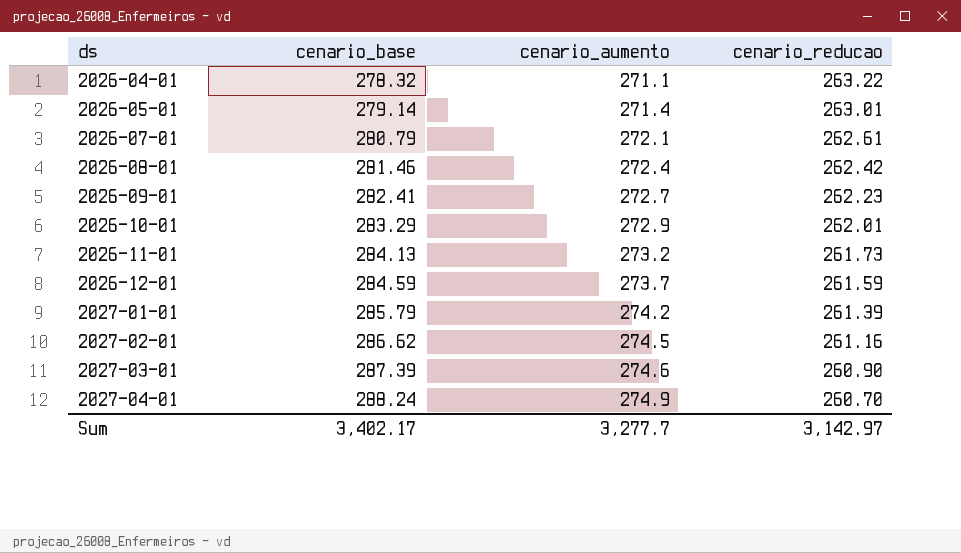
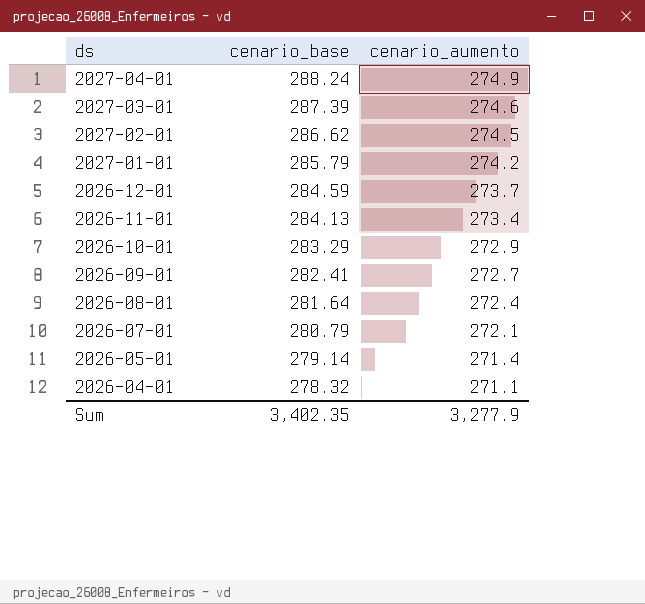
row order: ds ascending -> ds descending
column cenario_reducao | position: 4 -> none
2026-11-01 | cenario_aumento: 273.2 -> 273.4
2026-08-01 | cenario_base: 281.46 -> 281.64
Sum | cenario_base: 3,402.17 -> 3,402.35
Sum | cenario_aumento: 3,277.7 -> 3,277.9

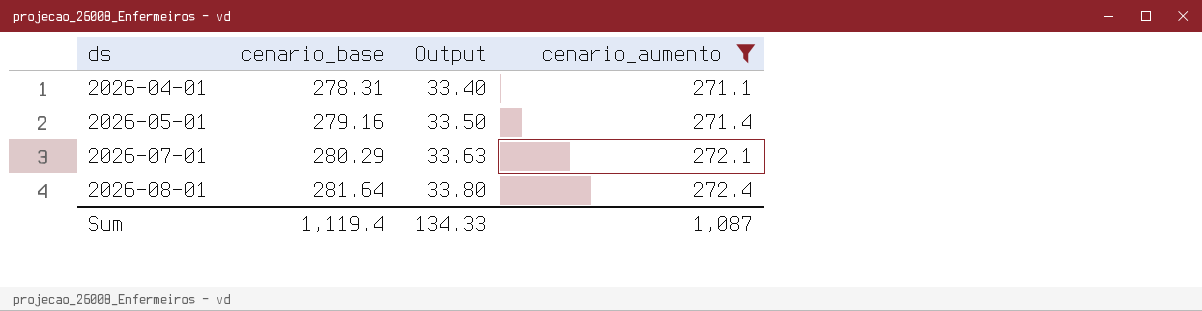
filter: none -> cenario_aumento <= 272.4
row order: ds descending -> ds ascending
column Output | formula: none -> [cenario_base] * 0.12
2026-04-01 | cenario_base: 278.32 -> 278.31
2026-05-01 | cenario_base: 279.14 -> 279.16
2026-07-01 | cenario_base: 280.79 -> 280.29
Sum | cenario_base: 3,402.35 -> 1,119.4
Sum | cenario_aumento: 3,277.9 -> 1,087

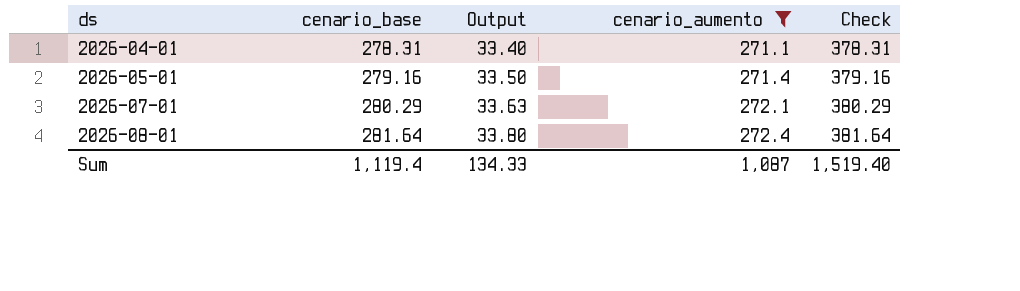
column Check | formula: none -> [cenario_base] + 100

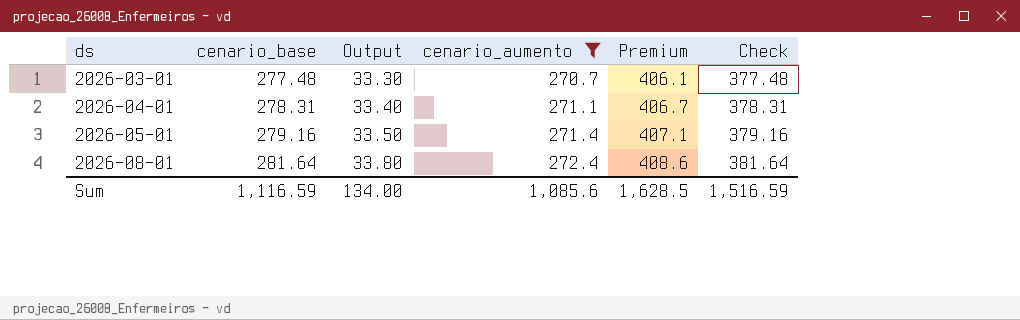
column Premium | formula: none -> [cenario_aumento] * 1.5
row 2026-07-01: 280.29 | 33.63 | 272.1 | 380.29 -> none
row 2026-03-01: none -> 277.48 | 33.30 | 270.7 | 406.1 | 377.48
Sum | cenario_base: 1,119.4 -> 1,116.59
Sum | Output: 134.33 -> 134.00
Sum | cenario_aumento: 1,087 -> 1,085.6
Sum | Check: 1,519.40 -> 1,516.59

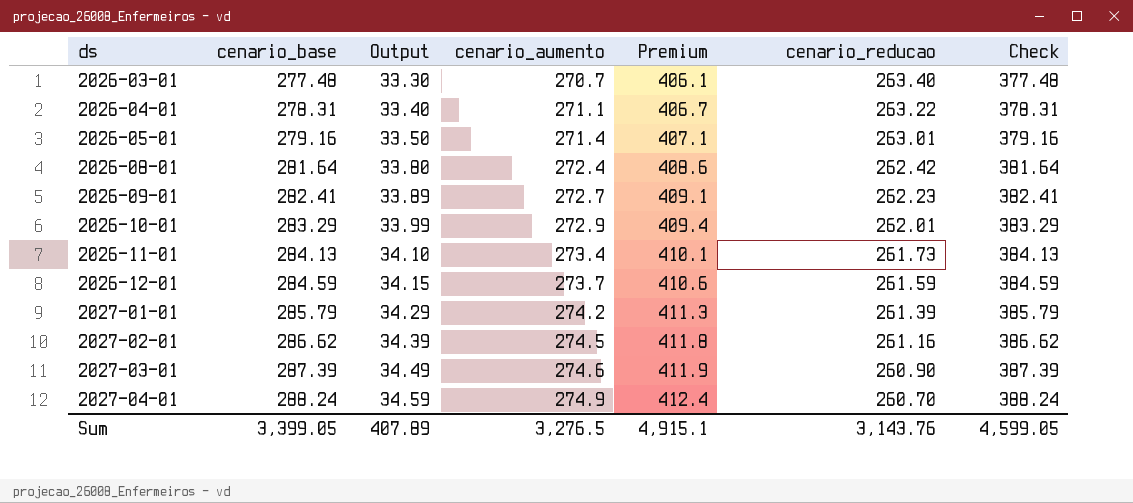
filter: cenario_aumento <= 272.4 -> none
column cenario_reducao | position: none -> 6
Sum | cenario_base: 1,116.59 -> 3,399.05
Sum | Output: 134.00 -> 407.89
Sum | cenario_aumento: 1,085.6 -> 3,276.5
Sum | Premium: 1,628.5 -> 4,915.1
Sum | Check: 1,516.59 -> 4,599.05

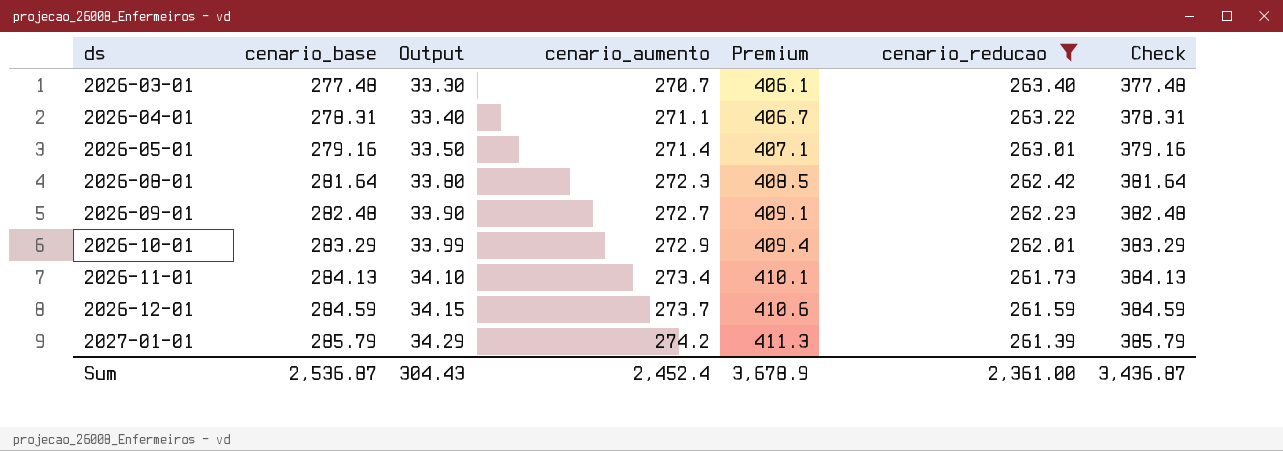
filter: none -> cenario_reducao >= 261.39
2026-08-01 | cenario_aumento: 272.4 -> 272.3
2026-08-01 | Premium: 408.6 -> 408.5
2026-09-01 | cenario_base: 282.41 -> 282.48
2026-09-01 | Output: 33.89 -> 33.90
2026-09-01 | Check: 382.41 -> 382.48
Sum | cenario_base: 3,399.05 -> 2,536.87
Sum | Output: 407.89 -> 304.43
Sum | cenario_aumento: 3,276.5 -> 2,452.4
Sum | Premium: 4,915.1 -> 3,678.9
Sum | cenario_reducao: 3,143.76 -> 2,361.00
Sum | Check: 4,599.05 -> 3,436.87

